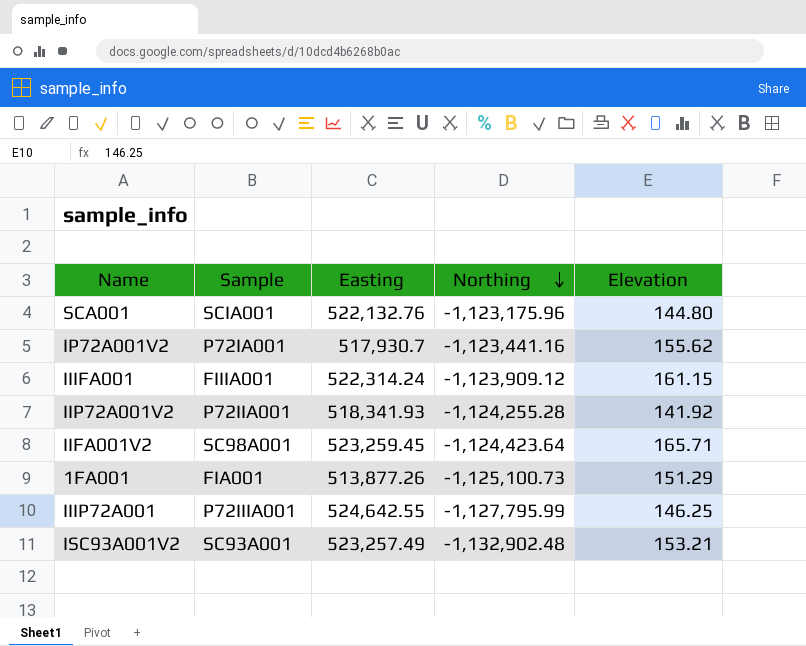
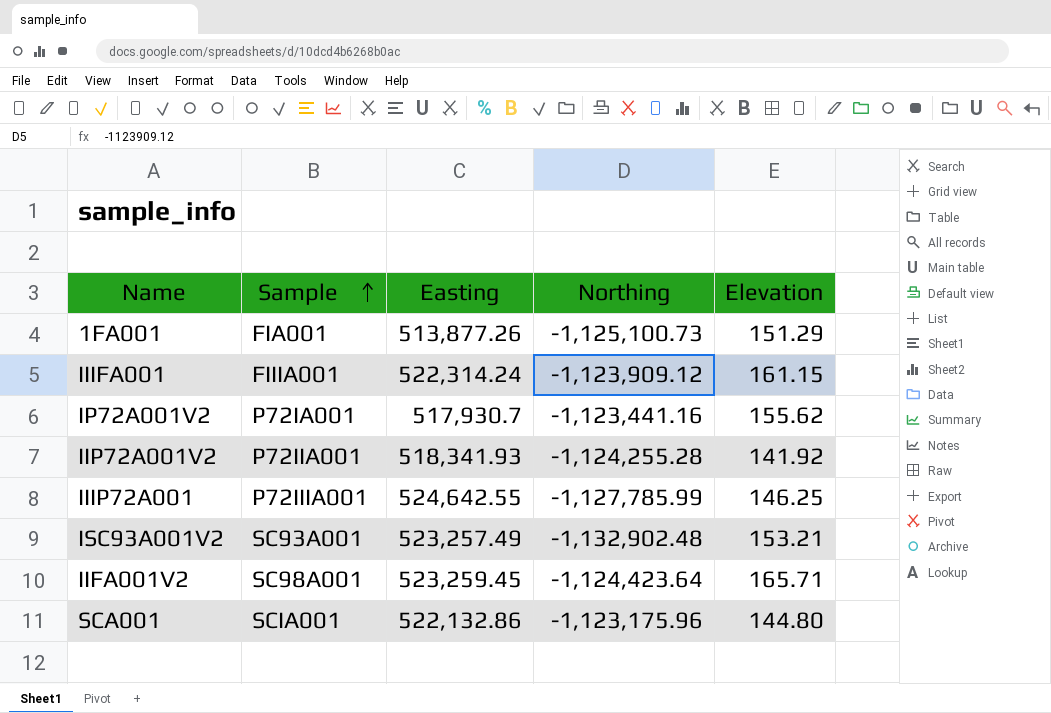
row order: Northing descending -> Sample ascending
IIIP72A001 | Northing: -1,127,795.99 -> -1,127,785.99
SCA001 | Easting: 522,132.76 -> 522,132.86

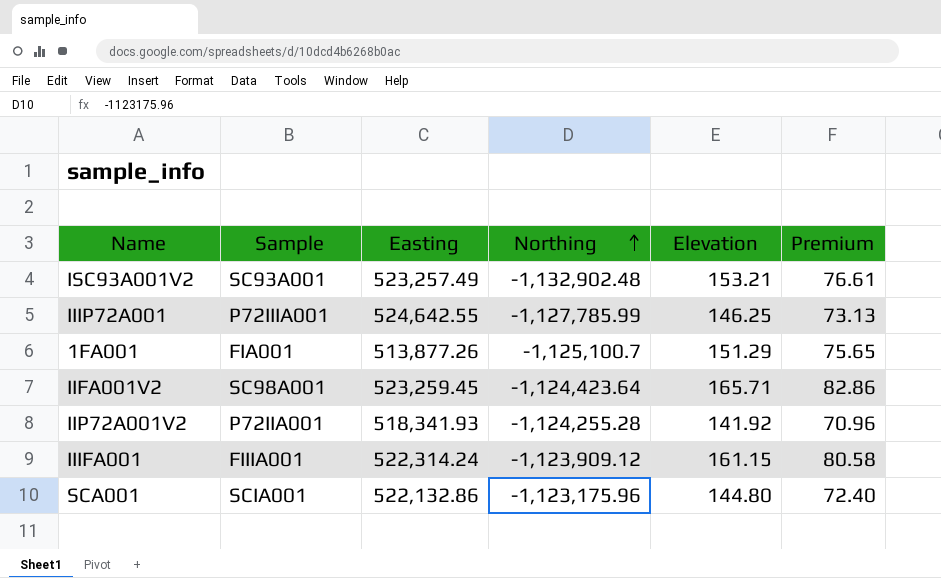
row order: Sample ascending -> Northing ascending
column Premium | formula: none -> [Elevation] * 0.5
row IP72A001V2: P72IA001 | 517,930.7 | -1,123,441.16 | 155.62 -> none
1FA001 | Northing: -1,125,100.73 -> -1,125,100.7

